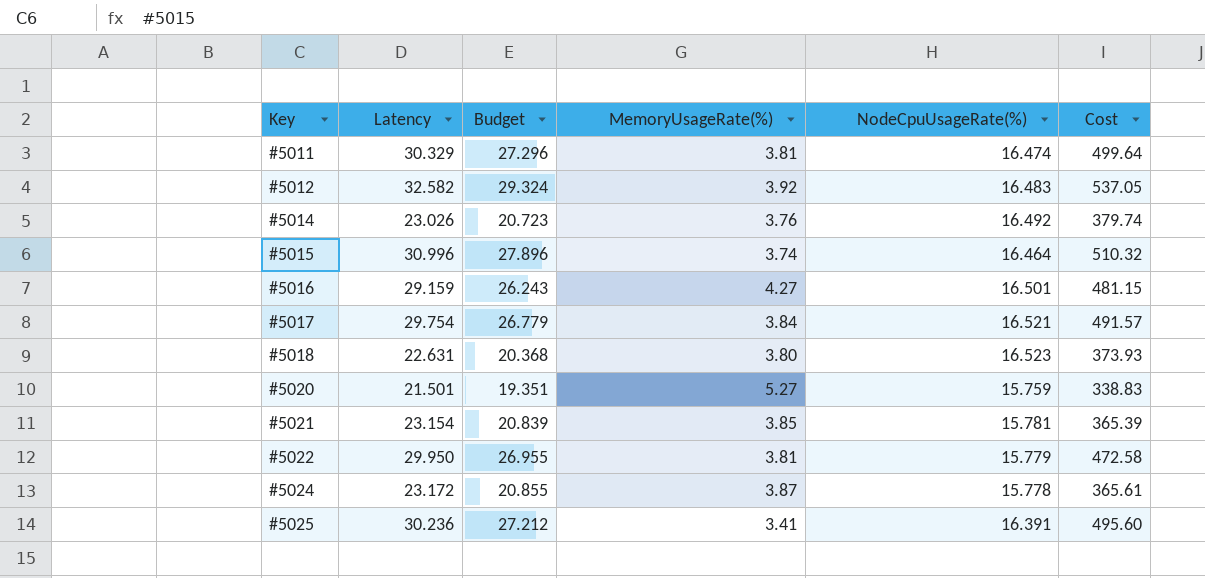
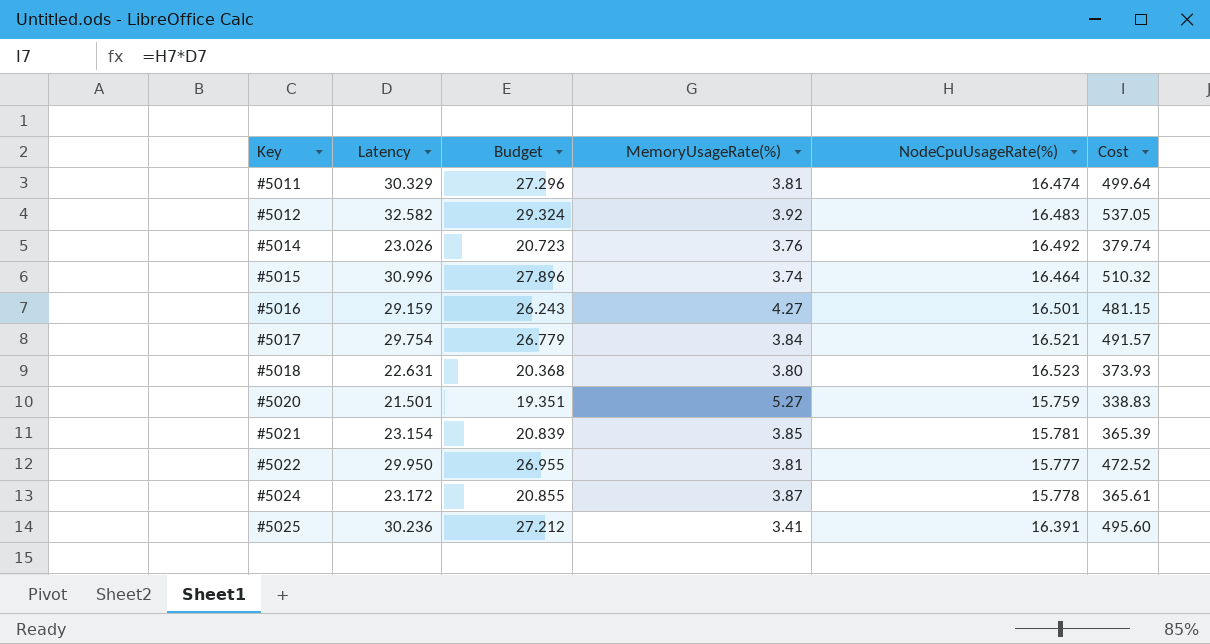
#5022 | NodeCpuUsageRate(%): 15.779 -> 15.777
#5022 | Cost: 472.58 -> 472.52

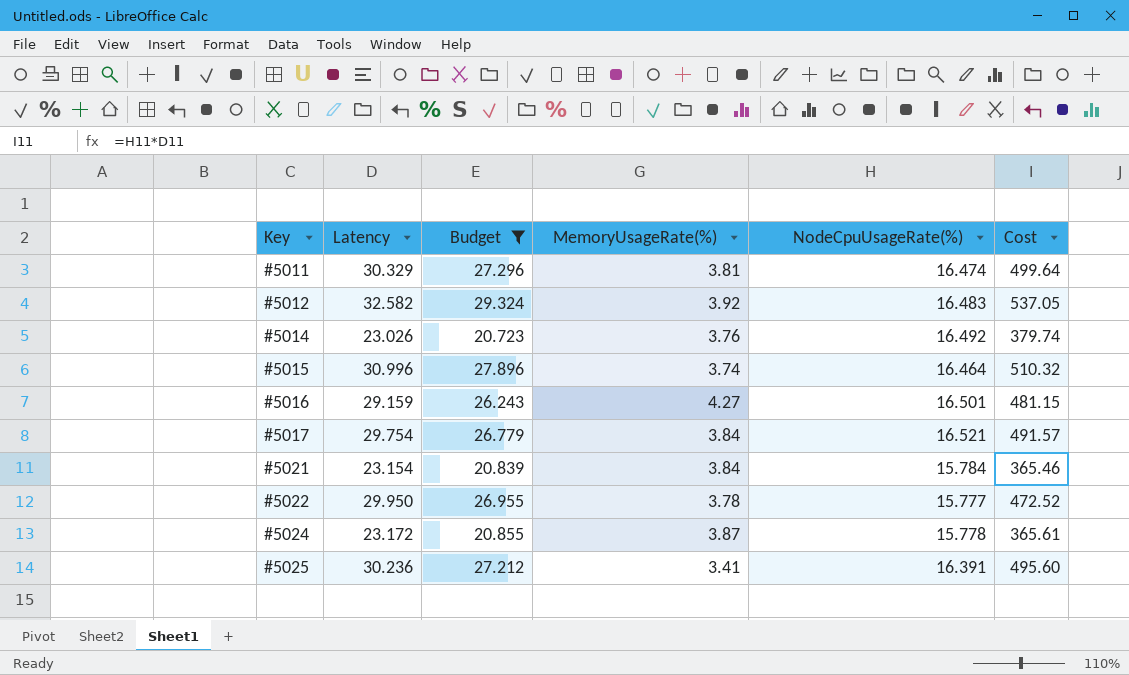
filter: none -> Budget >= 20.723
#5021 | MemoryUsageRate(%): 3.85 -> 3.84
#5021 | NodeCpuUsageRate(%): 15.781 -> 15.784
#5021 | Cost: 365.39 -> 365.46
#5022 | MemoryUsageRate(%): 3.81 -> 3.78

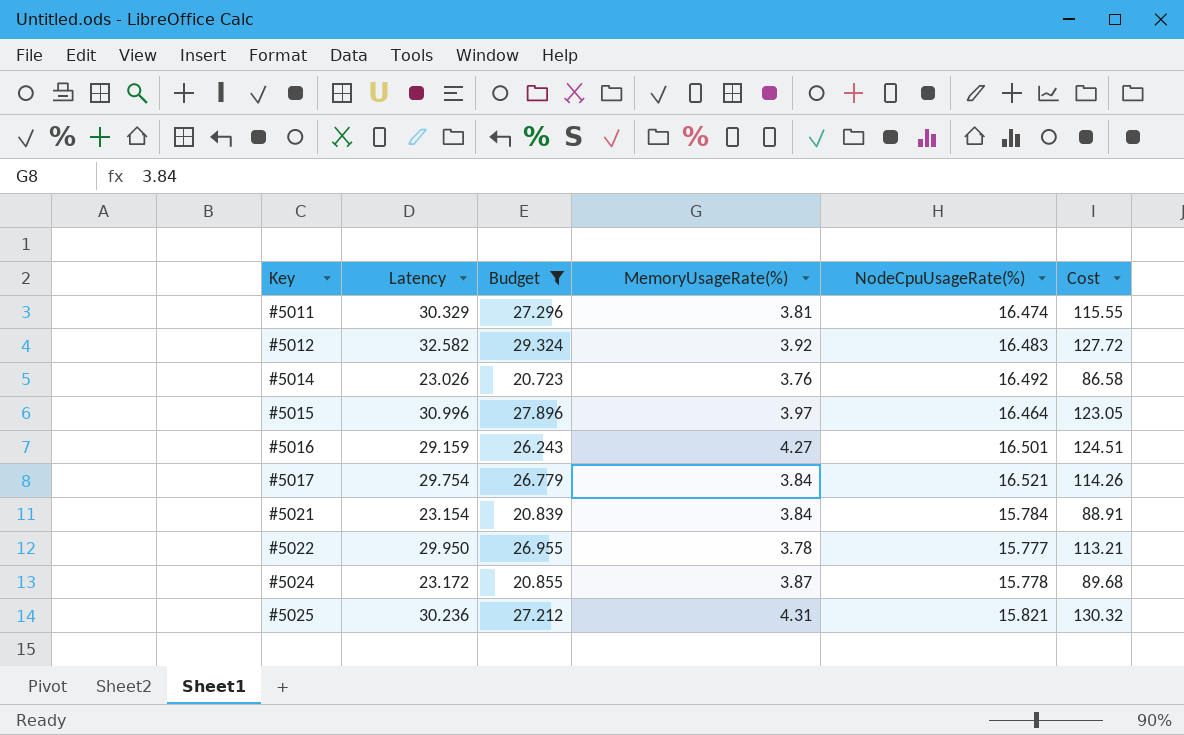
column Cost | formula: [Latency] * [NodeCpuUsageRate(%)] -> [Latency] * [MemoryUsageRate(%)]
#5015 | MemoryUsageRate(%): 3.74 -> 3.97
#5025 | MemoryUsageRate(%): 3.41 -> 4.31
#5025 | NodeCpuUsageRate(%): 16.391 -> 15.821

